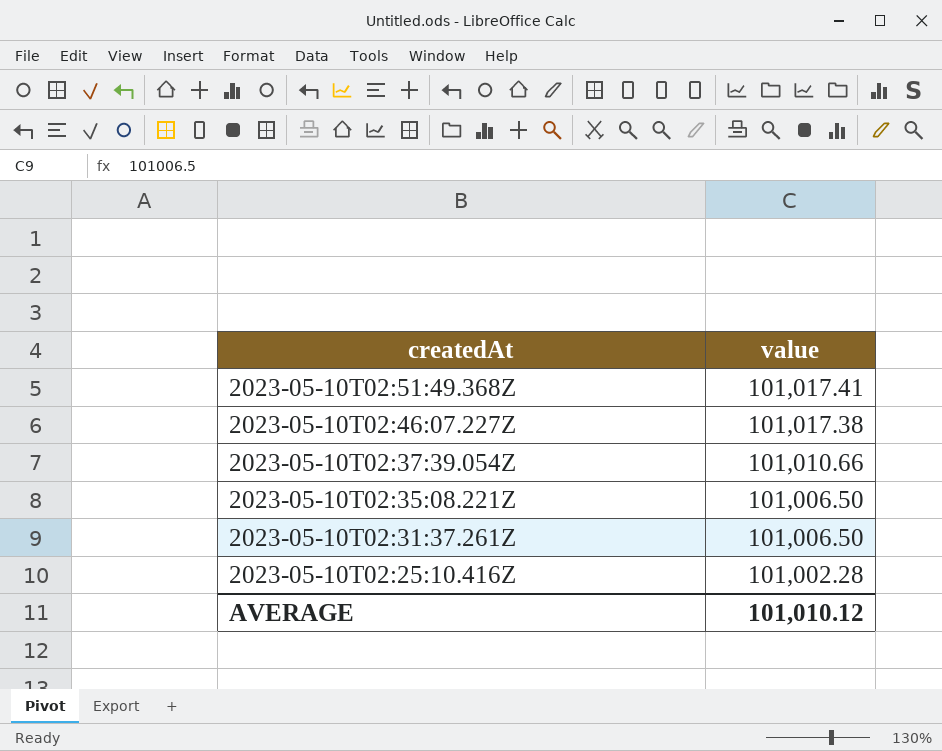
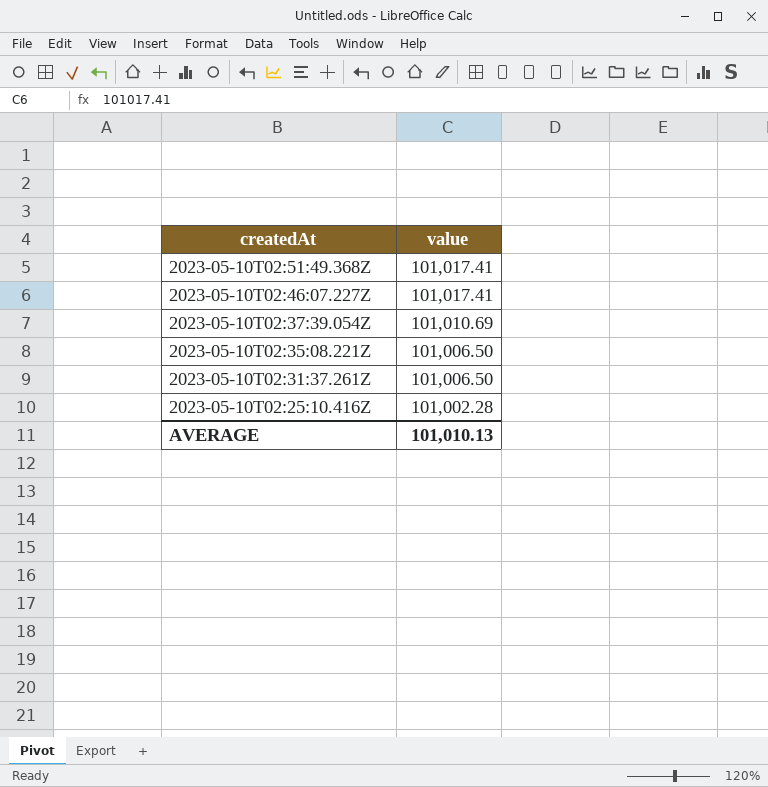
2023-05-10T02:46:07.227Z | value: 101,017.38 -> 101,017.41
2023-05-10T02:37:39.054Z | value: 101,010.66 -> 101,010.69
AVERAGE | value: 101,010.12 -> 101,010.13

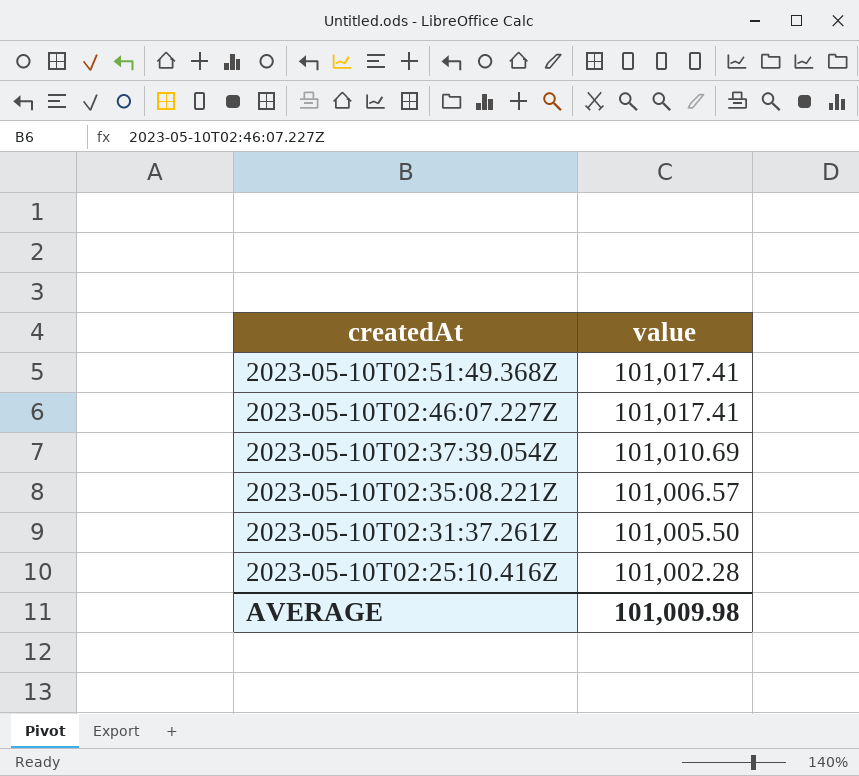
2023-05-10T02:35:08.221Z | value: 101,006.50 -> 101,006.57
2023-05-10T02:31:37.261Z | value: 101,006.50 -> 101,005.50
AVERAGE | value: 101,010.13 -> 101,009.98

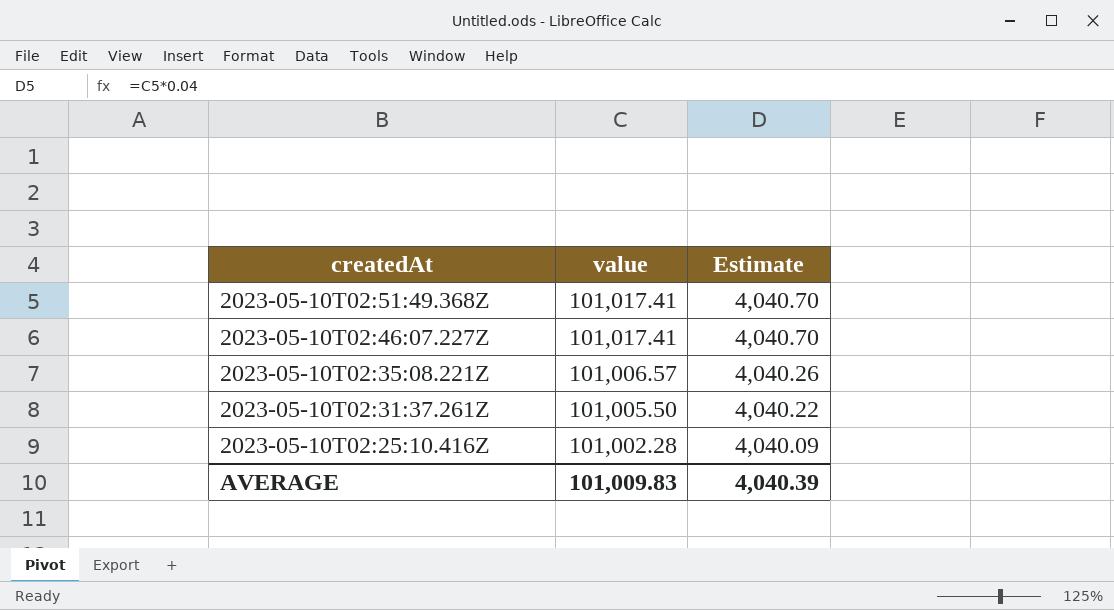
column Estimate | formula: none -> [value] * 0.04
row 2023-05-10T02:37:39.054Z: 101,010.69 -> none
AVERAGE | value: 101,009.98 -> 101,009.83

